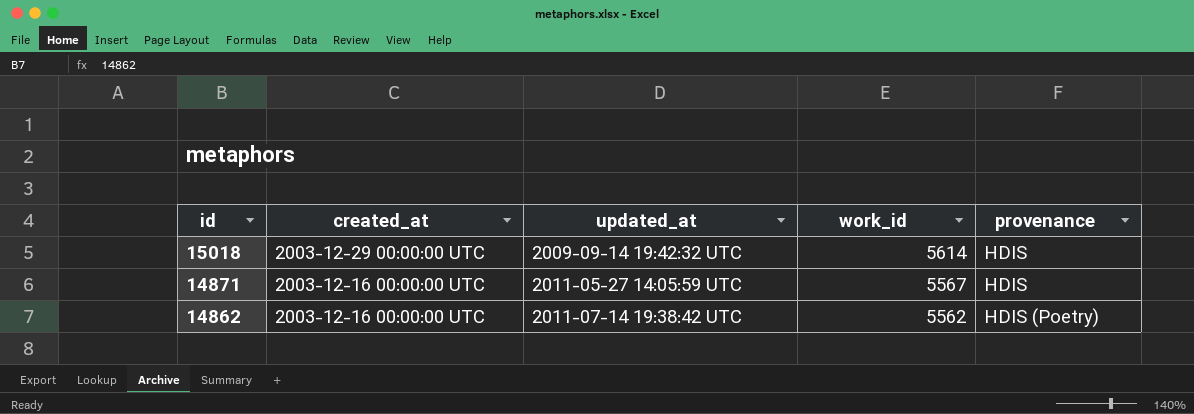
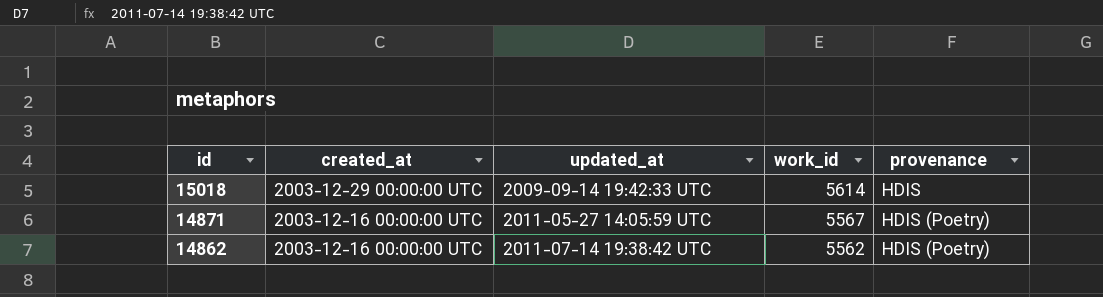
15018 | updated_at: 2009-09-14 19:42:32 UTC -> 2009-09-14 19:42:33 UTC
14871 | provenance: HDIS -> HDIS (Poetry)

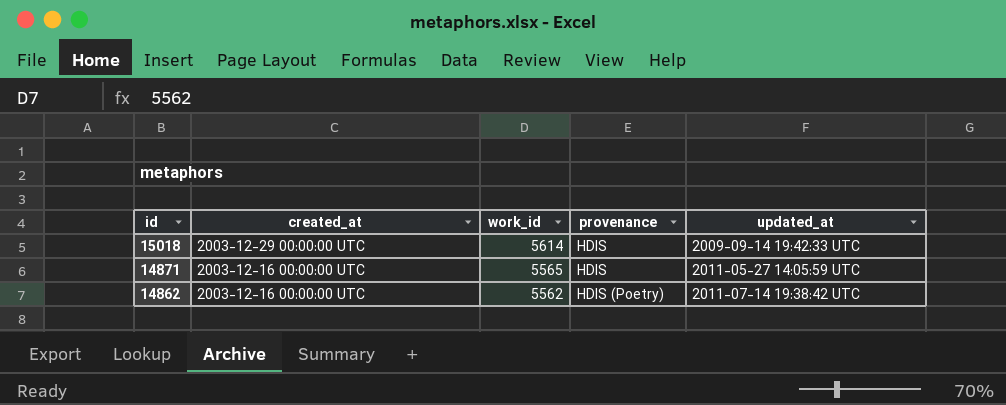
column updated_at | position: 3 -> 5
14871 | work_id: 5567 -> 5565
14871 | provenance: HDIS (Poetry) -> HDIS

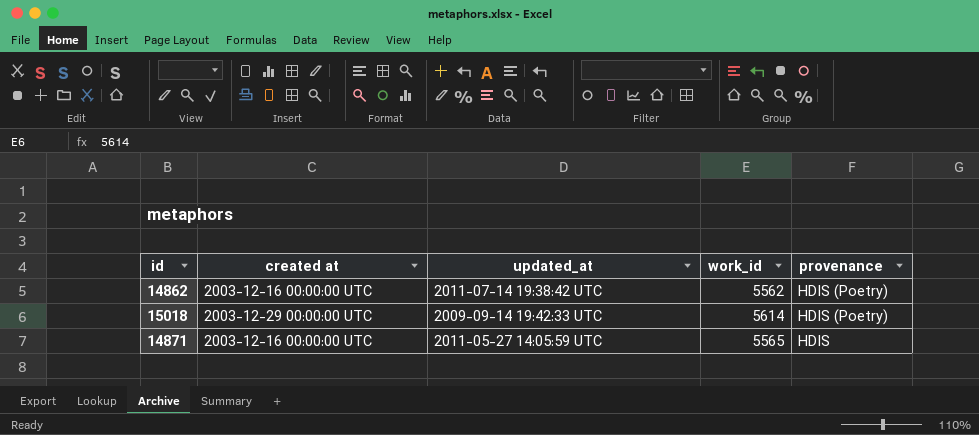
row order: id descending -> provenance descending
column name: created_at -> created at
column updated_at | position: 5 -> 3
15018 | provenance: HDIS -> HDIS (Poetry)

